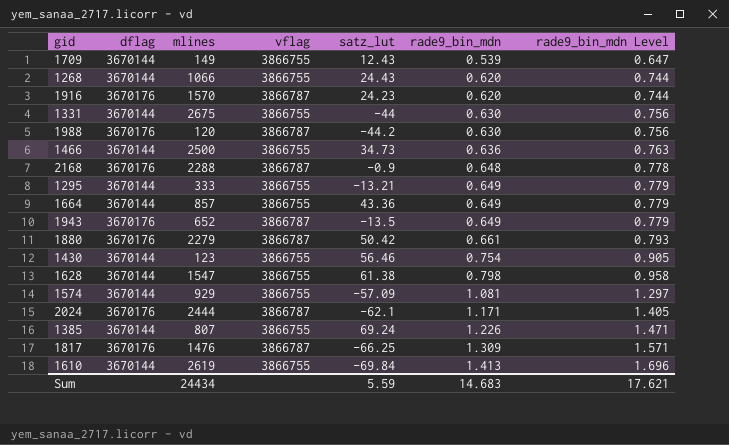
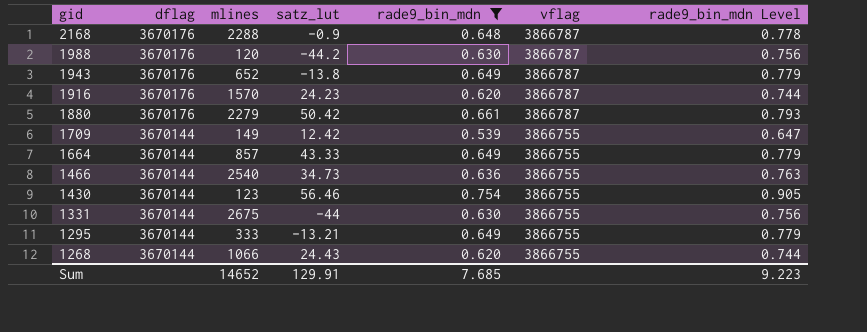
filter: none -> rade9_bin_mdn <= 0.754
row order: rade9_bin_mdn ascending -> gid descending
column vflag | position: 4 -> 6
1943 | satz_lut: -13.5 -> -13.8
1709 | satz_lut: 12.43 -> 12.42
1664 | satz_lut: 43.36 -> 43.33
1466 | mlines: 2500 -> 2540
Sum | mlines: 24434 -> 14652
Sum | satz_lut: 5.59 -> 129.91
Sum | rade9_bin_mdn: 14.683 -> 7.685
Sum | rade9_bin_mdn Level: 17.621 -> 9.223

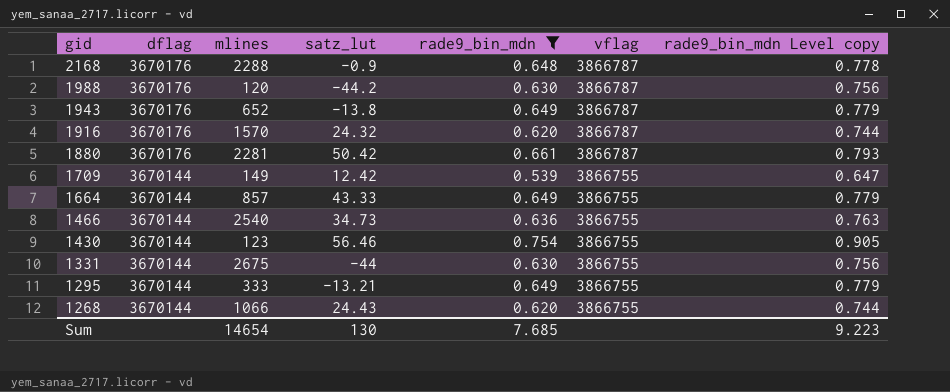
column name: rade9_bin_mdn Level -> rade9_bin_mdn Level copy
1916 | satz_lut: 24.23 -> 24.32
1880 | mlines: 2279 -> 2281
Sum | mlines: 14652 -> 14654
Sum | satz_lut: 129.91 -> 130

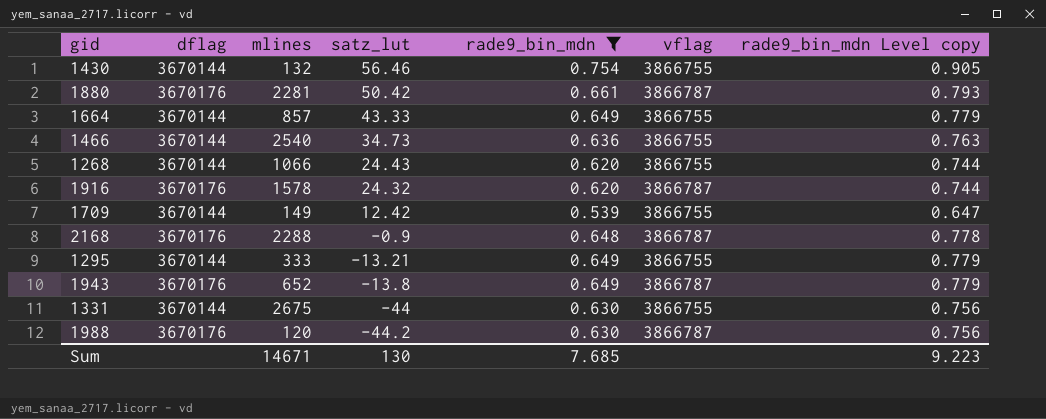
row order: gid descending -> satz_lut descending
1430 | mlines: 123 -> 132
1916 | mlines: 1570 -> 1578
Sum | mlines: 14654 -> 14671

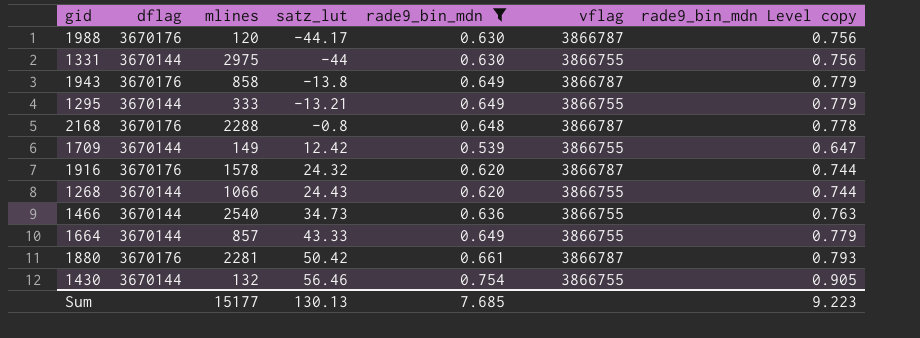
row order: satz_lut descending -> satz_lut ascending
1988 | satz_lut: -44.2 -> -44.17
1331 | mlines: 2675 -> 2975
1943 | mlines: 652 -> 858
2168 | satz_lut: -0.9 -> -0.8
Sum | mlines: 14671 -> 15177
Sum | satz_lut: 130 -> 130.13

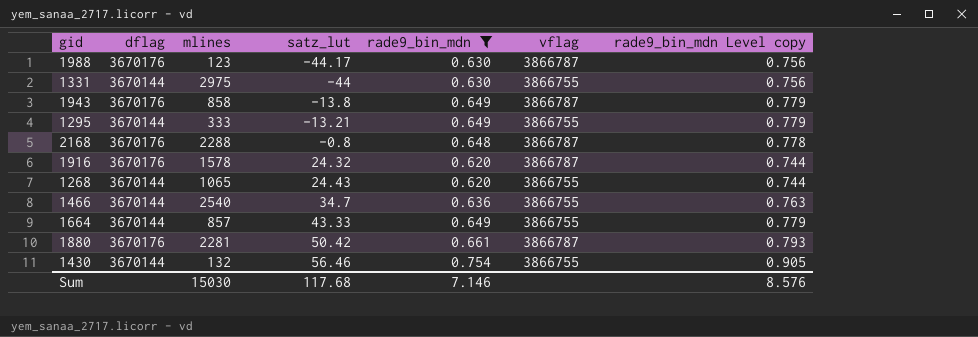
row 1709: 3670144 | 149 | 12.42 | 0.539 | 3866755 | 0.647 -> none
1988 | mlines: 120 -> 123
1268 | mlines: 1066 -> 1065
1466 | satz_lut: 34.73 -> 34.7
Sum | mlines: 15177 -> 15030
Sum | satz_lut: 130.13 -> 117.68
Sum | rade9_bin_mdn: 7.685 -> 7.146
Sum | rade9_bin_mdn Level copy: 9.223 -> 8.576

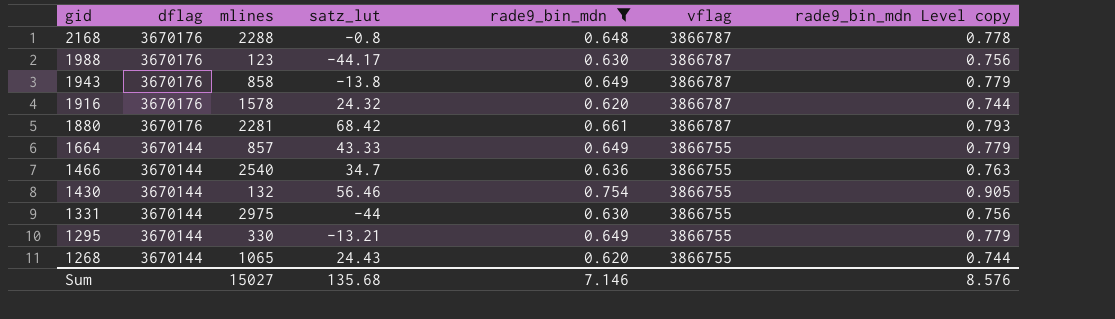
row order: satz_lut ascending -> gid descending
1880 | satz_lut: 50.42 -> 68.42
1295 | mlines: 333 -> 330
Sum | mlines: 15030 -> 15027
Sum | satz_lut: 117.68 -> 135.68

